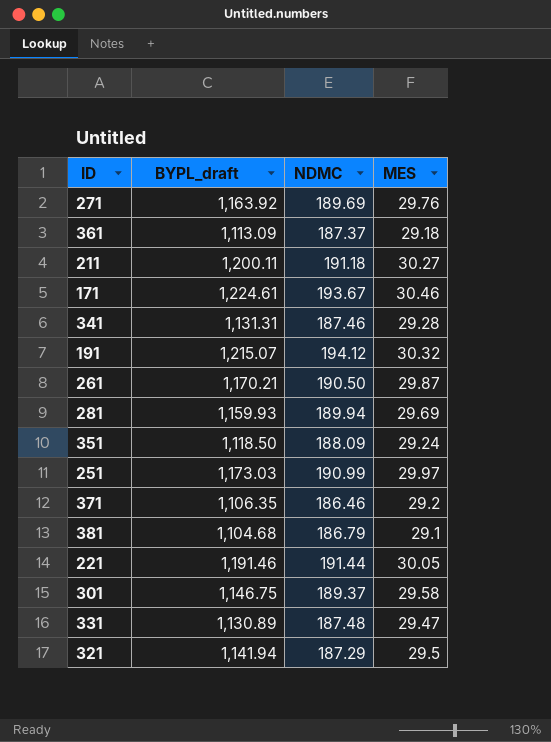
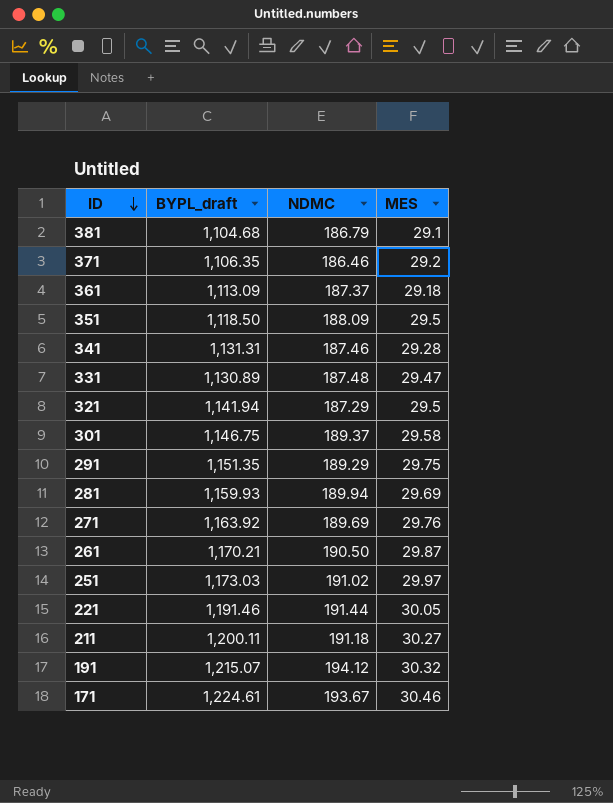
row order: none -> ID descending
351 | MES: 29.24 -> 29.5
row 291: none -> 1,151.35 | 189.29 | 29.75
251 | NDMC: 190.99 -> 191.02

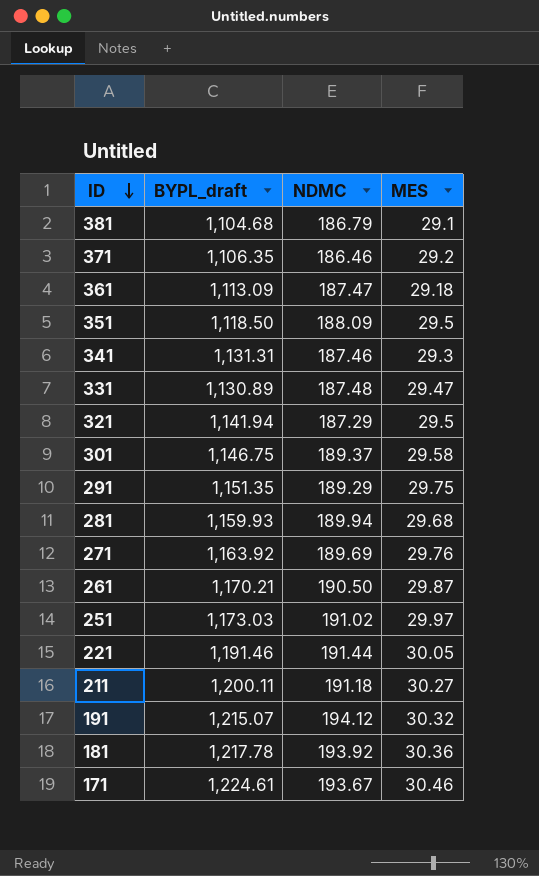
361 | NDMC: 187.37 -> 187.47
341 | MES: 29.28 -> 29.3
281 | MES: 29.69 -> 29.68
row 181: none -> 1,217.78 | 193.92 | 30.36

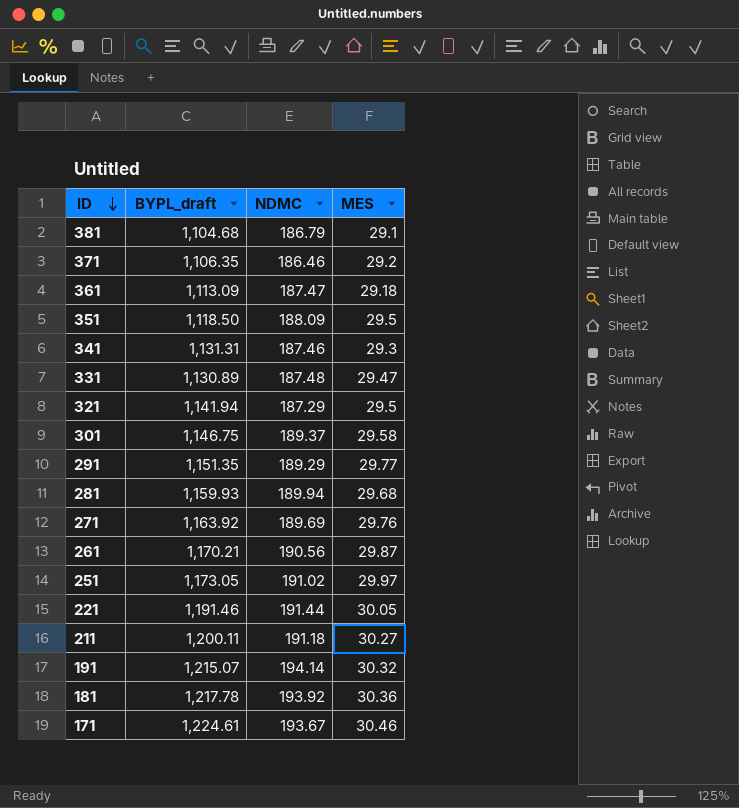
291 | MES: 29.75 -> 29.77
261 | NDMC: 190.50 -> 190.56
251 | BYPL_draft: 1,173.03 -> 1,173.05
191 | NDMC: 194.12 -> 194.14

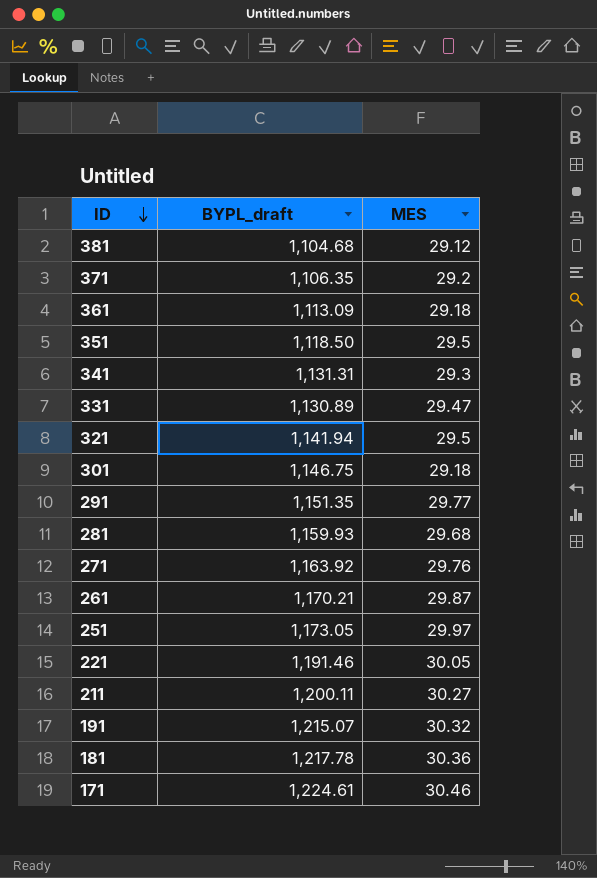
column NDMC | position: 3 -> none
381 | MES: 29.1 -> 29.12
301 | MES: 29.58 -> 29.18

